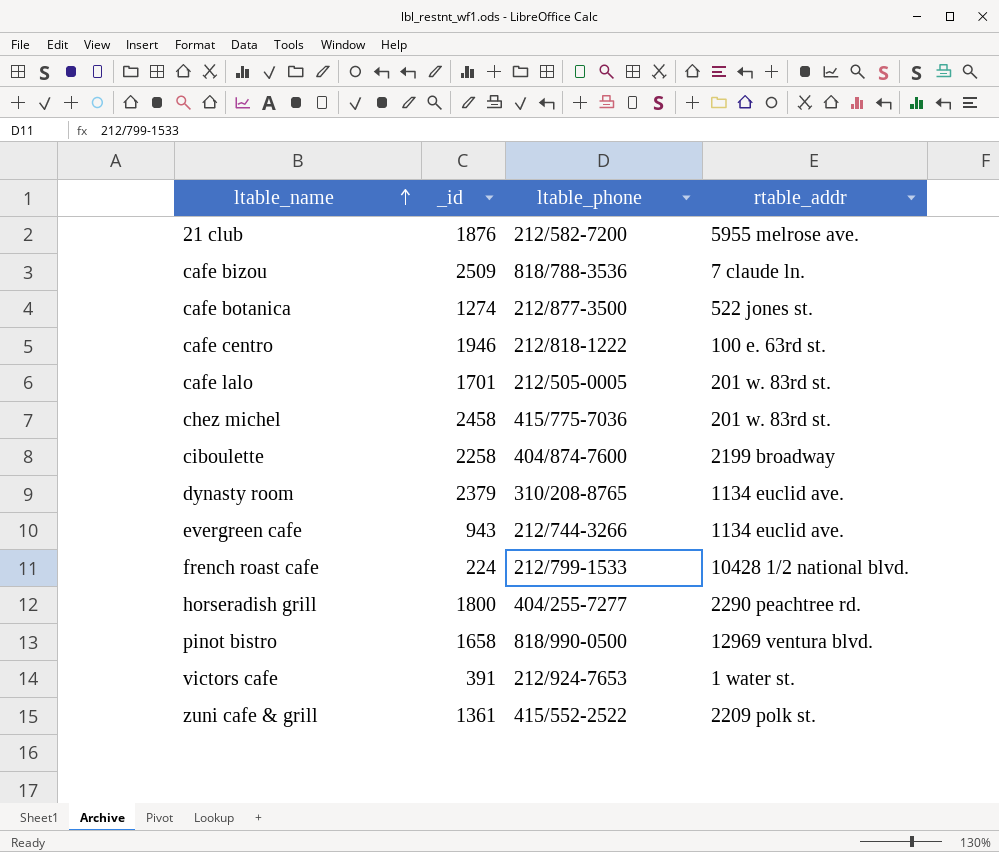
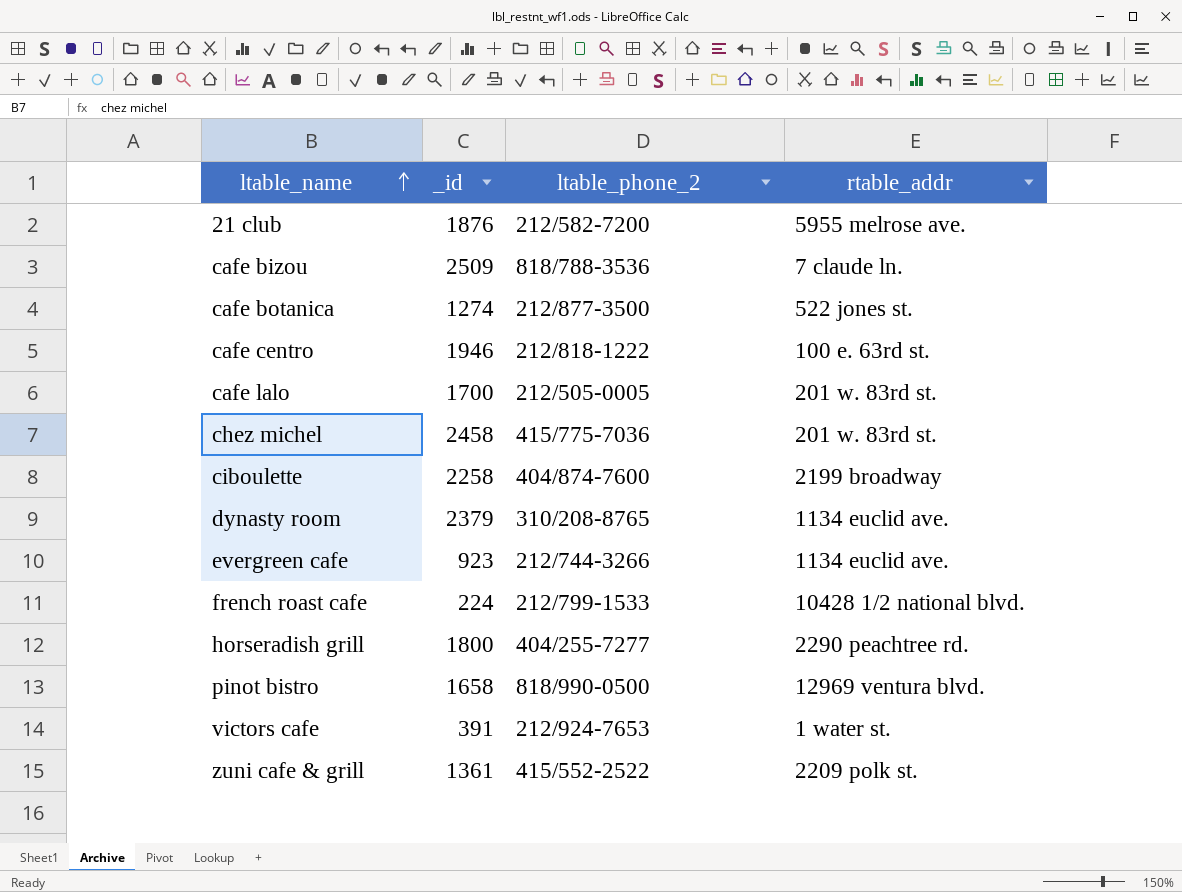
column name: ltable_phone -> ltable_phone_2
cafe lalo | _id: 1701 -> 1700
evergreen cafe | _id: 943 -> 923

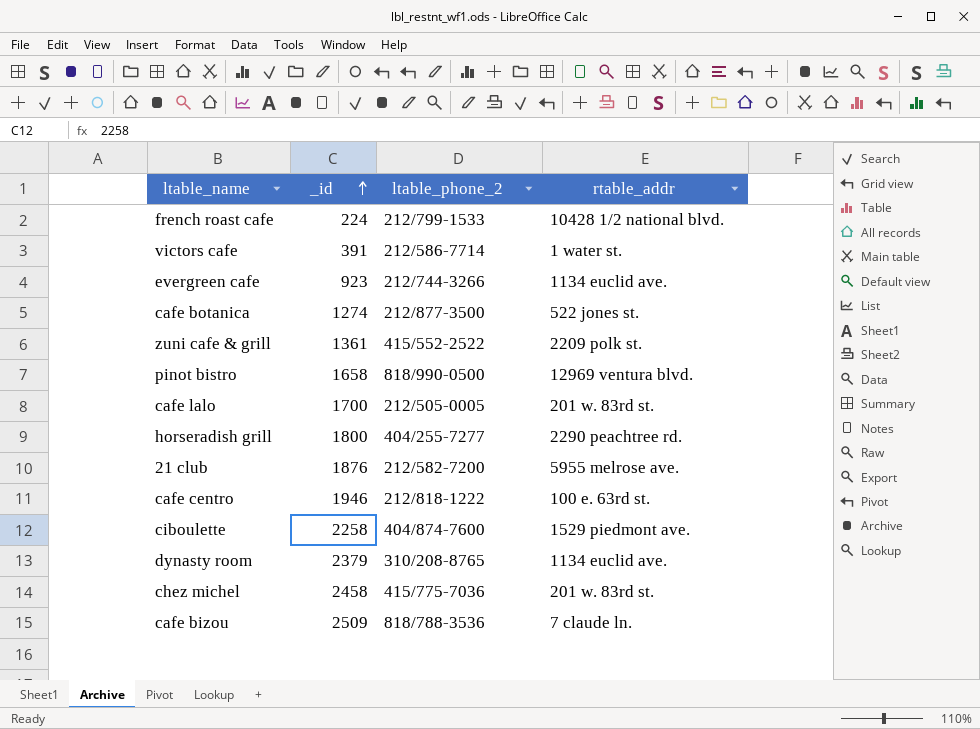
row order: ltable_name ascending -> _id ascending
victors cafe | ltable_phone_2: 212/924-7653 -> 212/586-7714
ciboulette | rtable_addr: 2199 broadway -> 1529 piedmont ave.

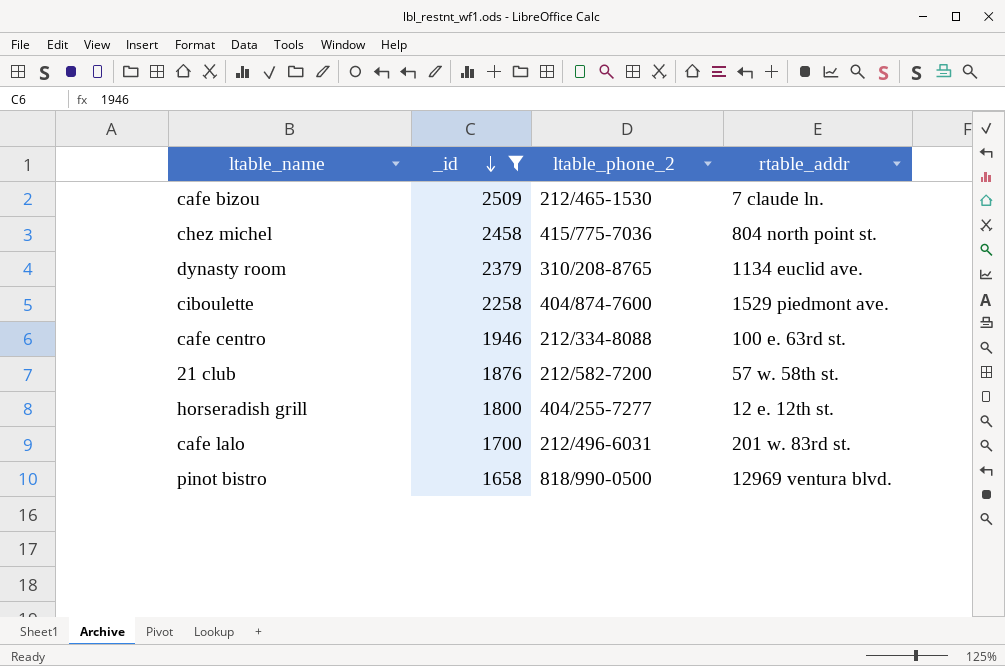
filter: none -> _id >= 1658
row order: _id ascending -> _id descending
cafe bizou | ltable_phone_2: 818/788-3536 -> 212/465-1530
chez michel | rtable_addr: 201 w. 83rd st. -> 804 north point st.
cafe centro | ltable_phone_2: 212/818-1222 -> 212/334-8088
21 club | rtable_addr: 5955 melrose ave. -> 57 w. 58th st.
horseradish grill | rtable_addr: 2290 peachtree rd. -> 12 e. 12th st.
cafe lalo | ltable_phone_2: 212/505-0005 -> 212/496-6031

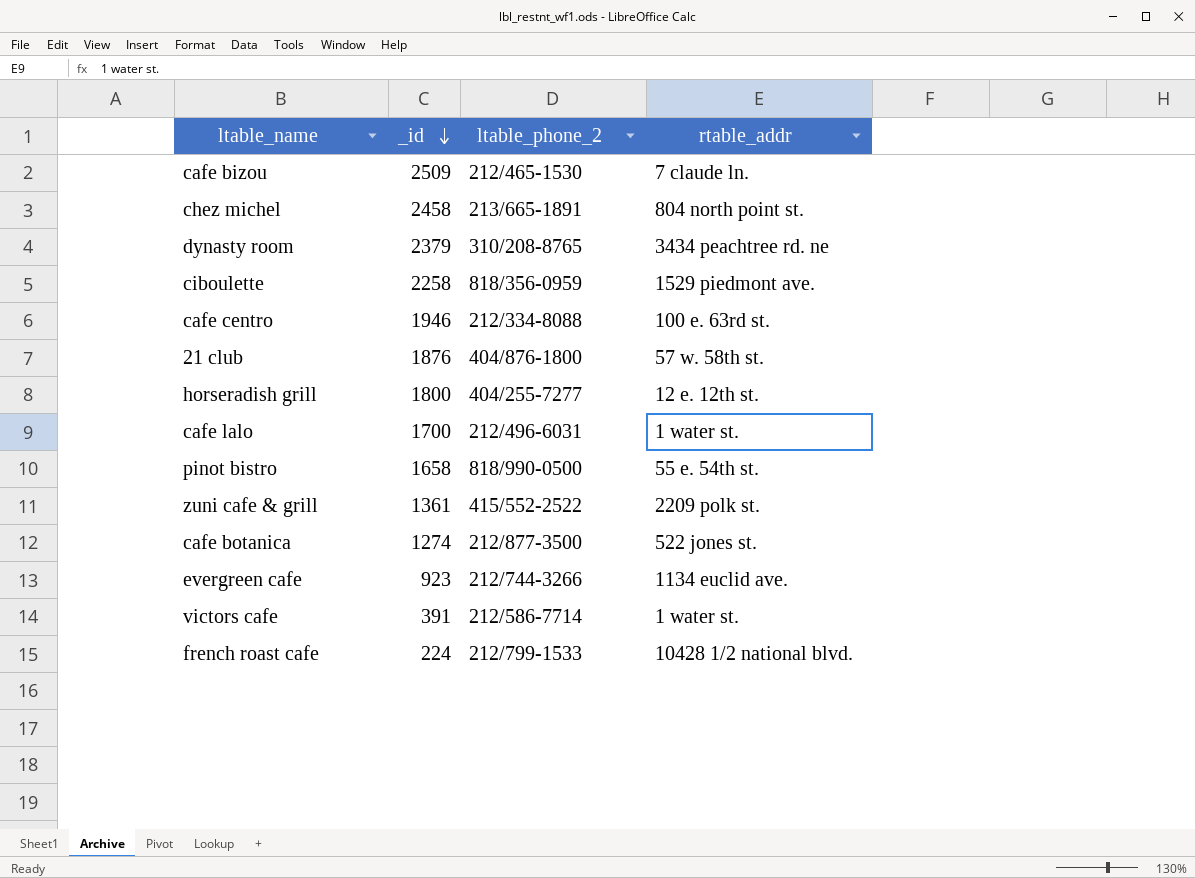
filter: _id >= 1658 -> none
chez michel | ltable_phone_2: 415/775-7036 -> 213/665-1891
dynasty room | rtable_addr: 1134 euclid ave. -> 3434 peachtree rd. ne
ciboulette | ltable_phone_2: 404/874-7600 -> 818/356-0959
21 club | ltable_phone_2: 212/582-7200 -> 404/876-1800
cafe lalo | rtable_addr: 201 w. 83rd st. -> 1 water st.
pinot bistro | rtable_addr: 12969 ventura blvd. -> 55 e. 54th st.

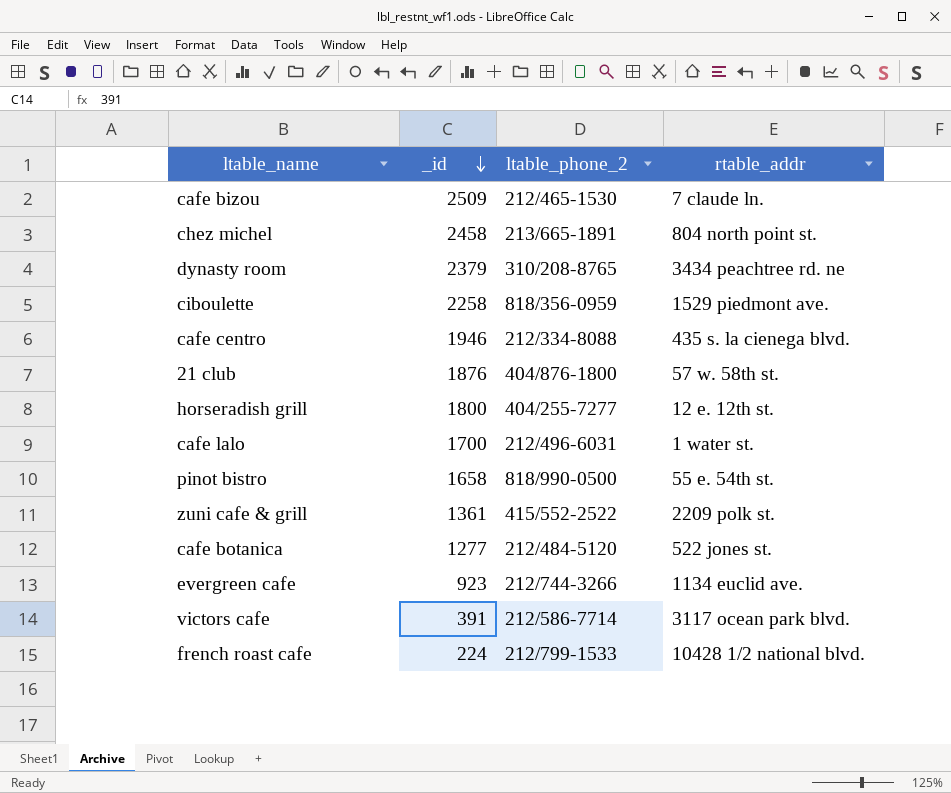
cafe centro | rtable_addr: 100 e. 63rd st. -> 435 s. la cienega blvd.
cafe botanica | _id: 1274 -> 1277
cafe botanica | ltable_phone_2: 212/877-3500 -> 212/484-5120
victors cafe | rtable_addr: 1 water st. -> 3117 ocean park blvd.

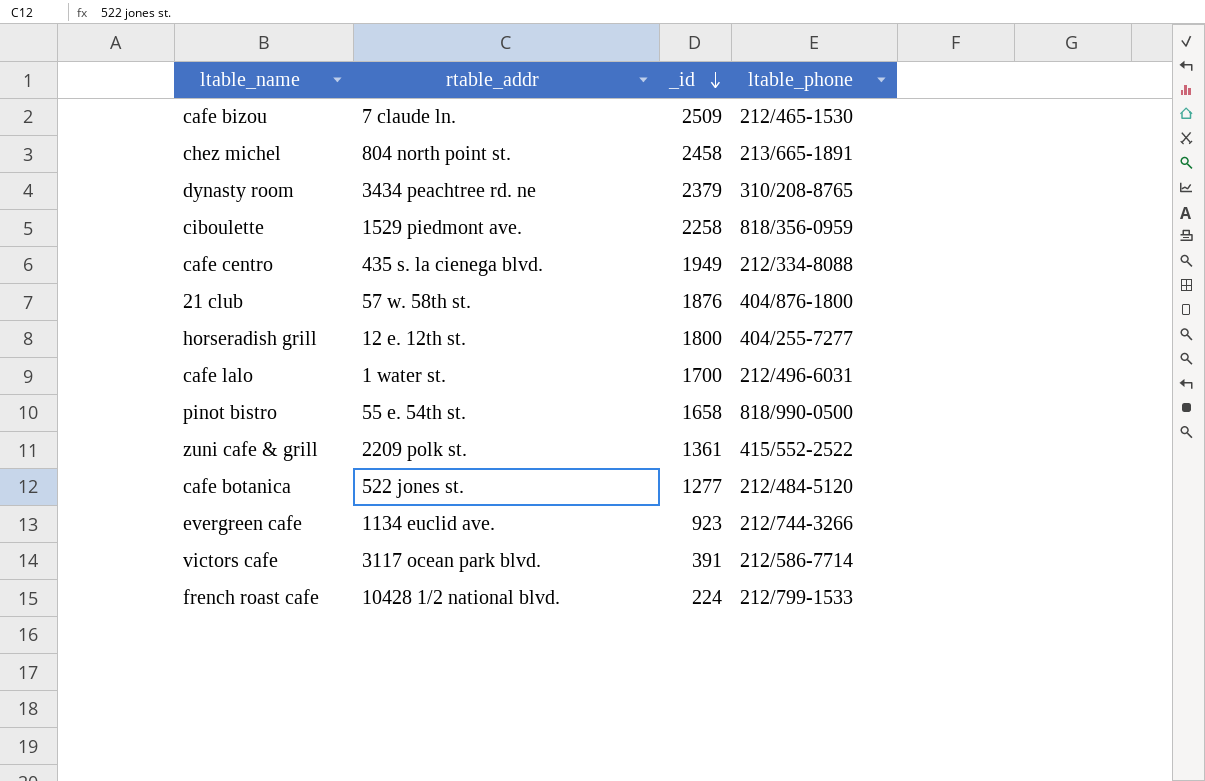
column rtable_addr | position: 4 -> 2
column name: ltable_phone_2 -> ltable_phone
cafe centro | _id: 1946 -> 1949

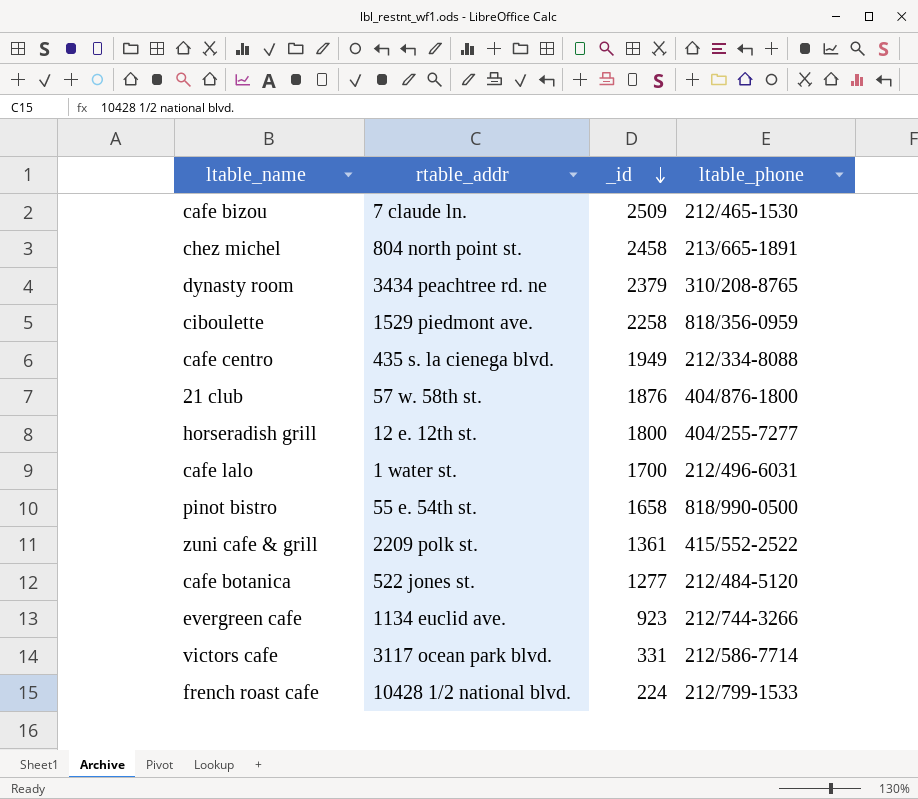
victors cafe | _id: 391 -> 331

